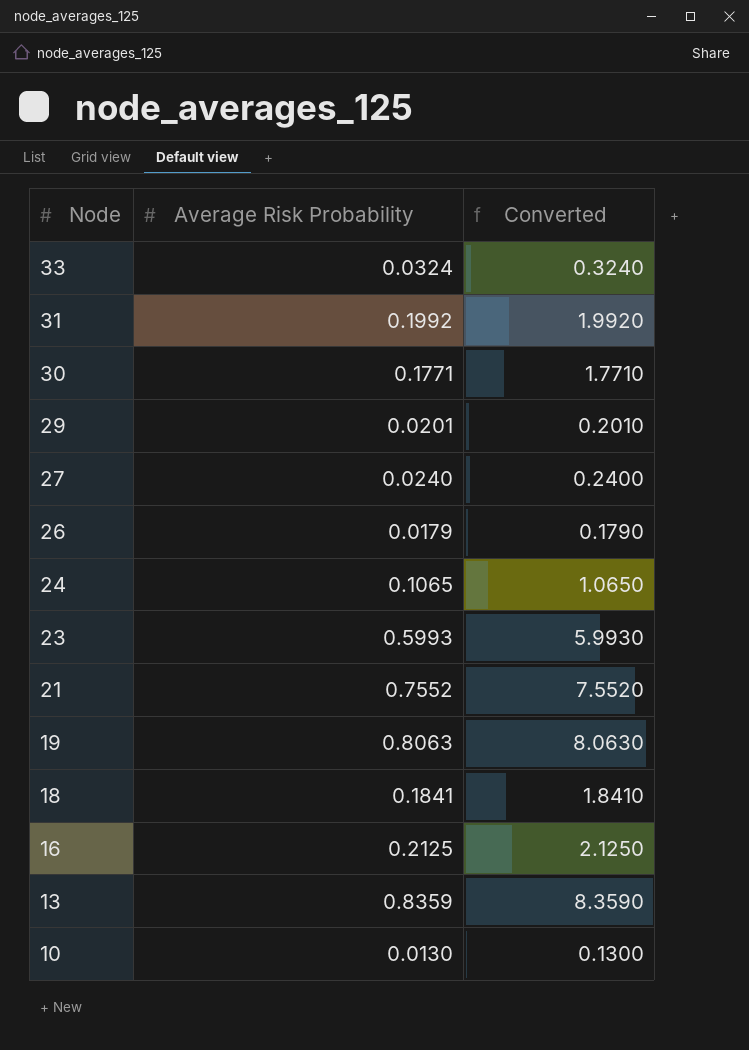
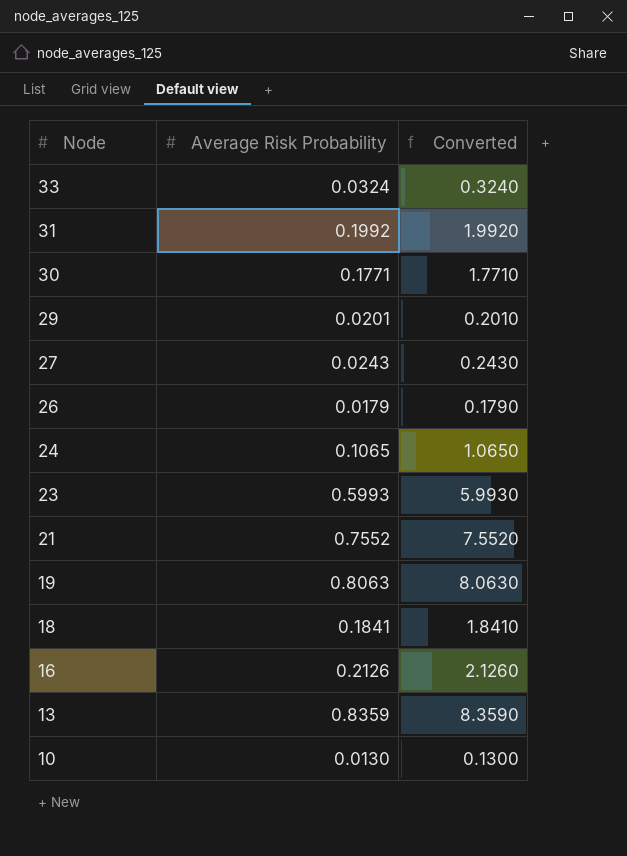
27 | Average Risk Probability: 0.0240 -> 0.0243
27 | Converted: 0.2400 -> 0.2430
16 | Average Risk Probability: 0.2125 -> 0.2126
16 | Converted: 2.1250 -> 2.1260

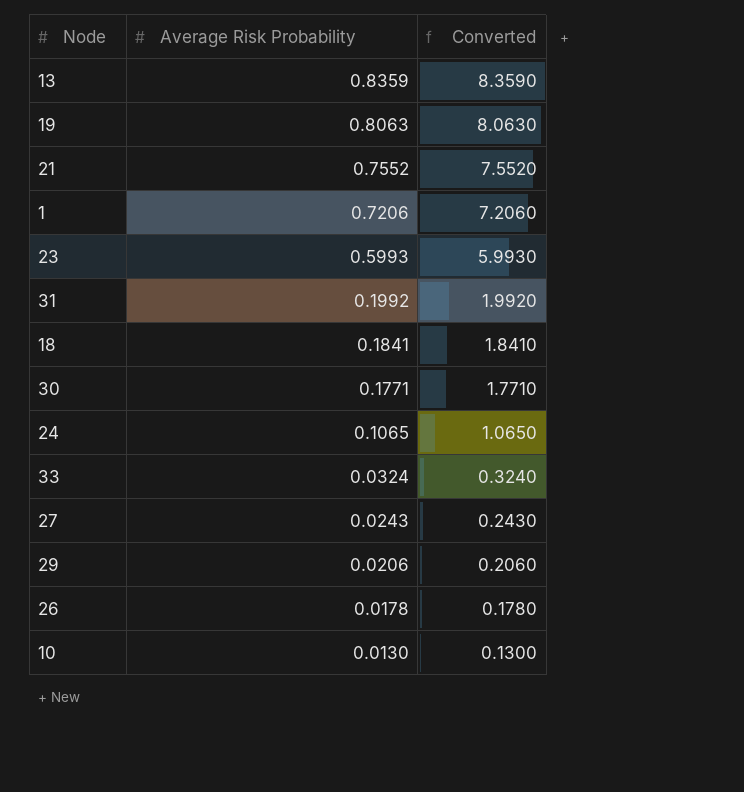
row order: Node descending -> Average Risk Probability descending
row 16: 0.2126 | 2.1260 -> none
row 1: none -> 0.7206 | 7.2060
29 | Average Risk Probability: 0.0201 -> 0.0206
29 | Converted: 0.2010 -> 0.2060
26 | Average Risk Probability: 0.0179 -> 0.0178
26 | Converted: 0.1790 -> 0.1780

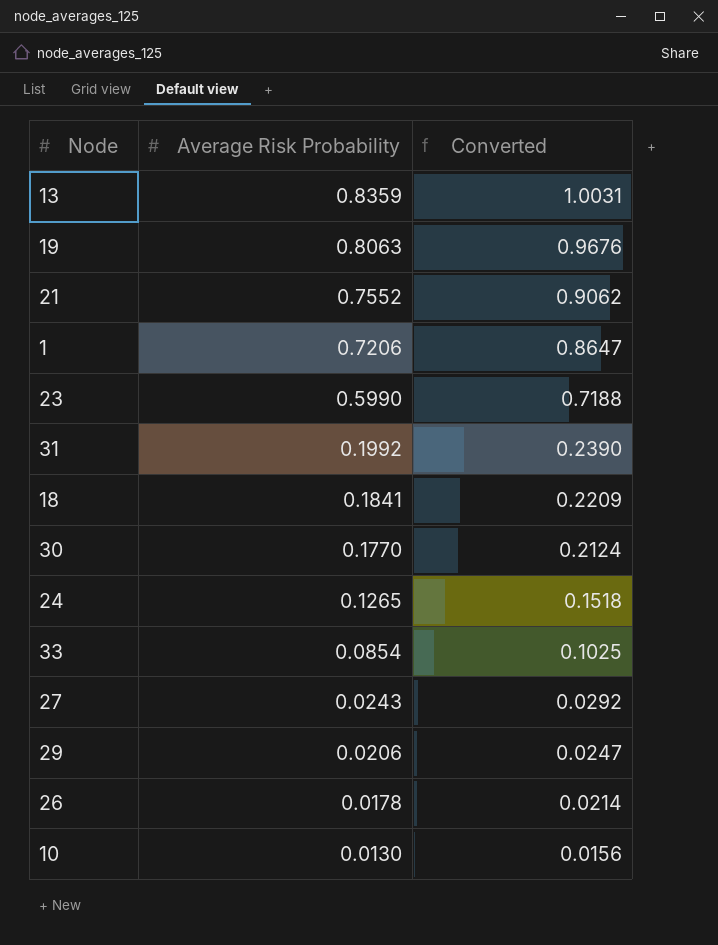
column Converted | formula: [Average Risk Probability] * 10 -> [Average Risk Probability] * 1.2
23 | Average Risk Probability: 0.5993 -> 0.5990
30 | Average Risk Probability: 0.1771 -> 0.1770
24 | Average Risk Probability: 0.1065 -> 0.1265
33 | Average Risk Probability: 0.0324 -> 0.0854

